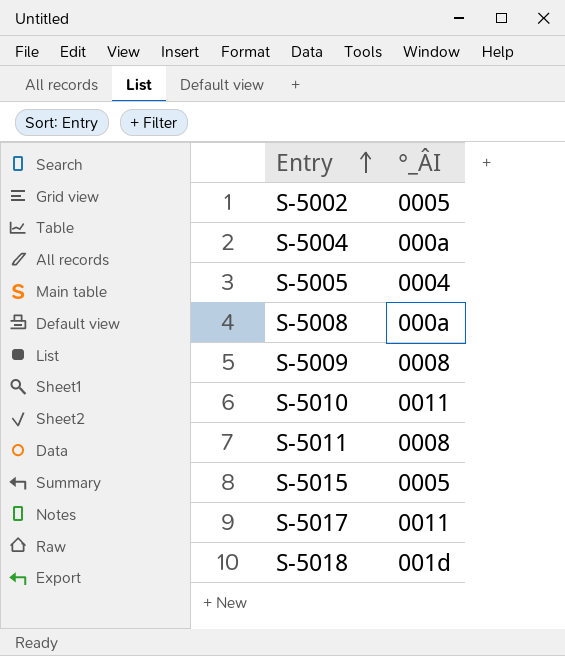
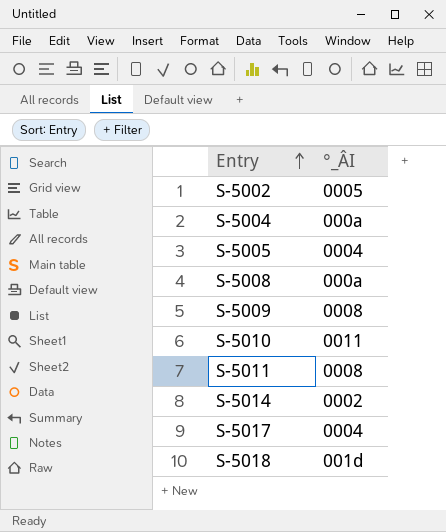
row S-5015: 0005 -> none
row S-5014: none -> 0002
S-5017 | °_ÂI: 0011 -> 0004

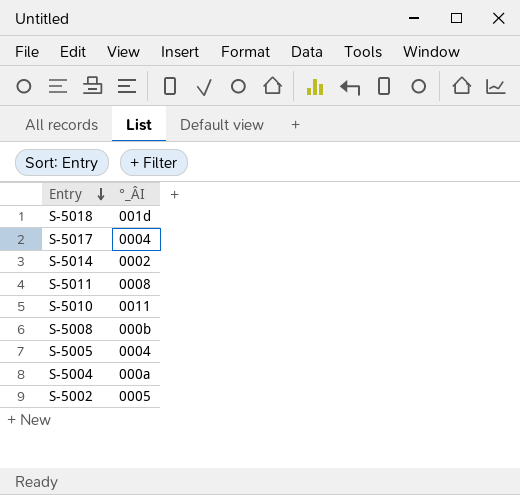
row order: Entry ascending -> Entry descending
row S-5009: 0008 -> none
S-5008 | °_ÂI: 000a -> 000b

